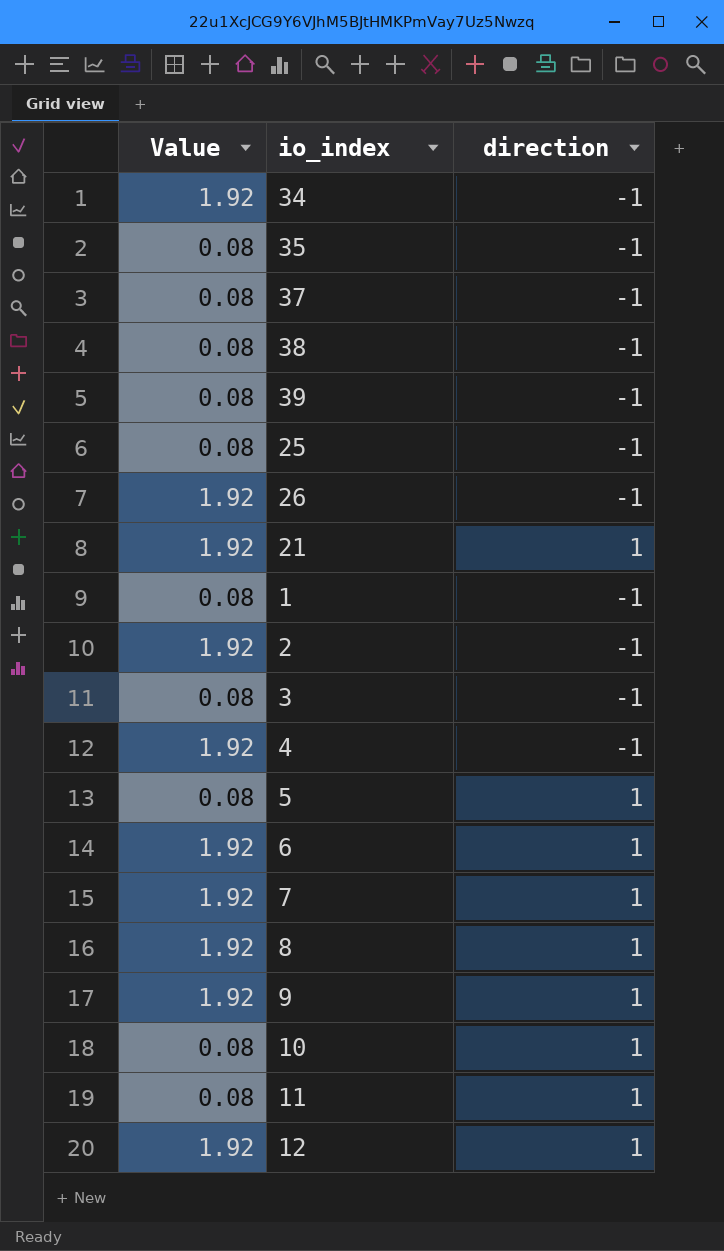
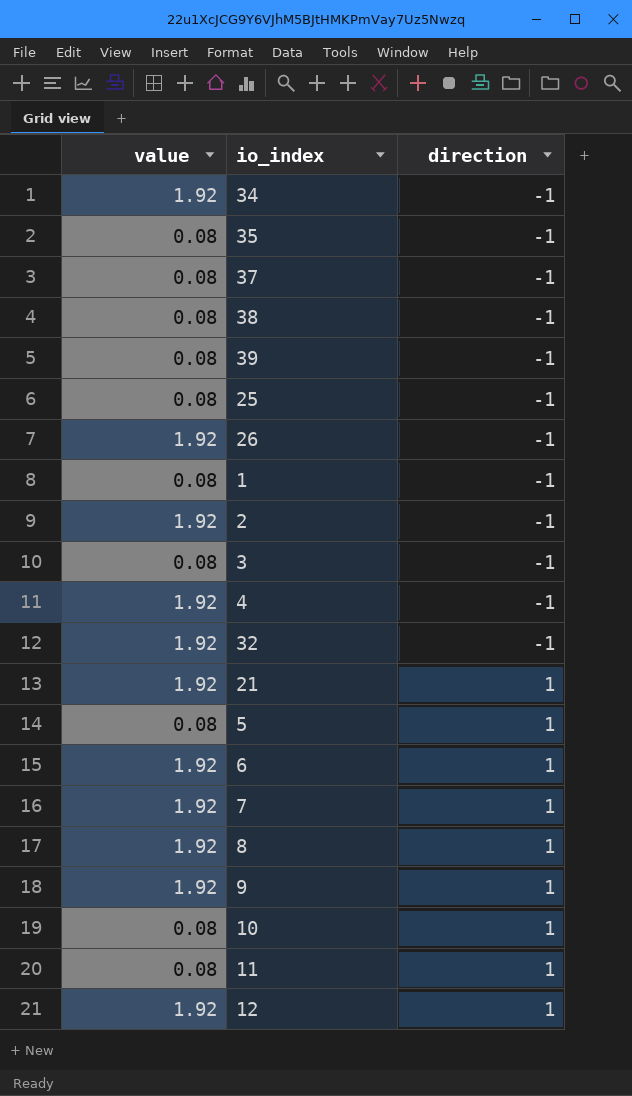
row order: none -> direction ascending
column name: Value -> value
row 32: none -> 1.92 | -1

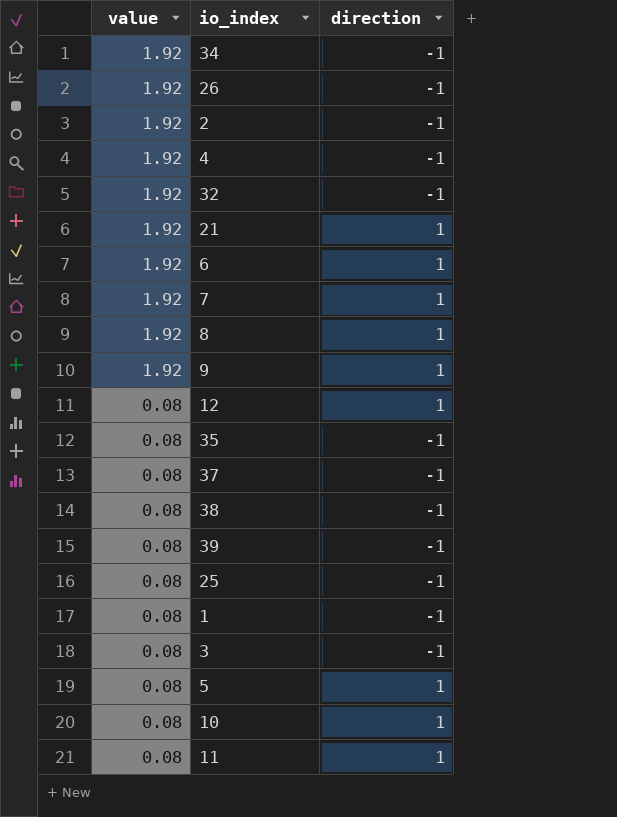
row order: direction ascending -> value descending
12 | value: 1.92 -> 0.08

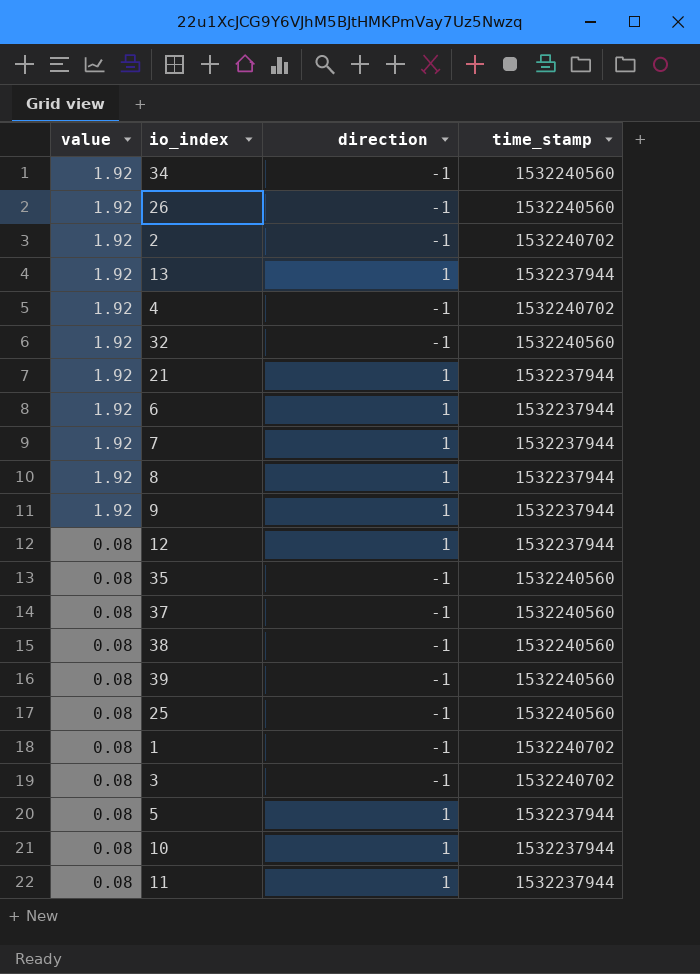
column time_stamp | position: none -> 4
row 13: none -> 1.92 | 1 | 1532237944

